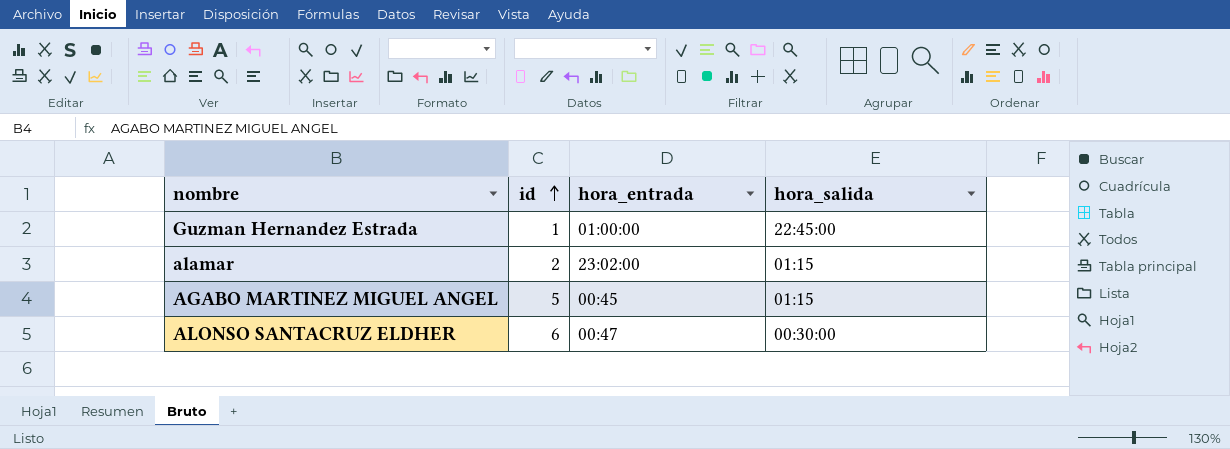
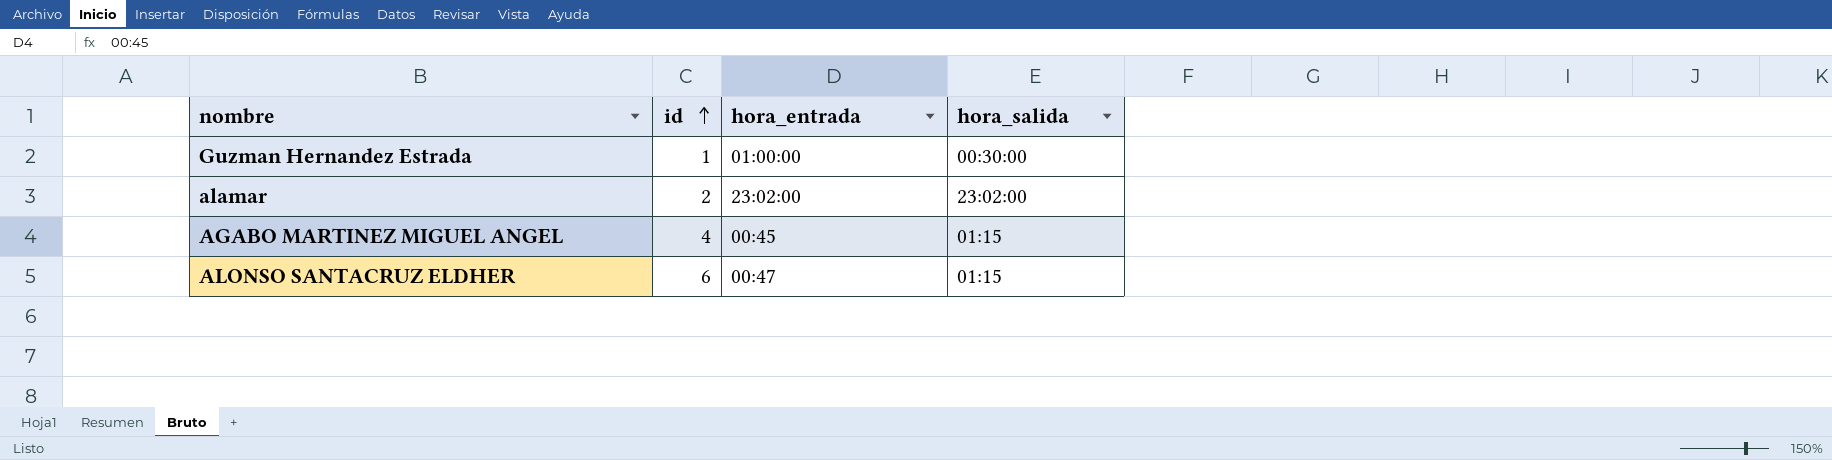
Guzman Hernandez Estrada | hora_salida: 22:45:00 -> 00:30:00
alamar | hora_salida: 01:15 -> 23:02:00
AGABO MARTINEZ MIGUEL ANGEL | id: 5 -> 4
ALONSO SANTACRUZ ELDHER | hora_salida: 00:30:00 -> 01:15

